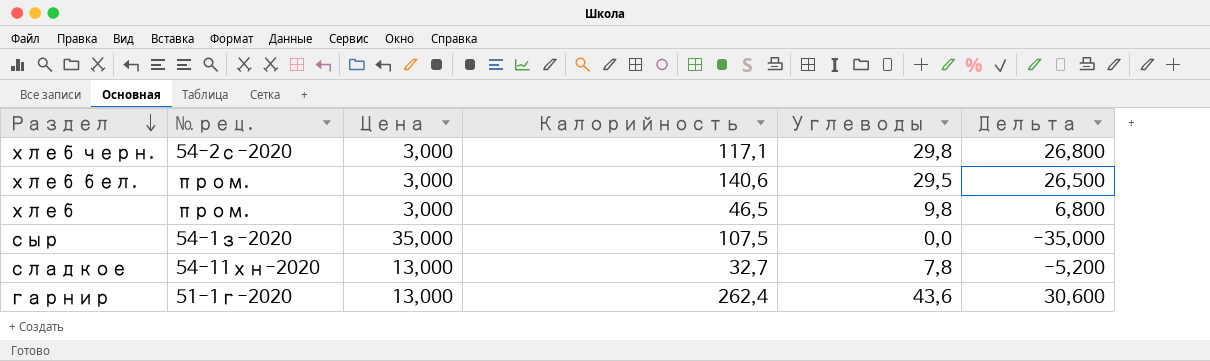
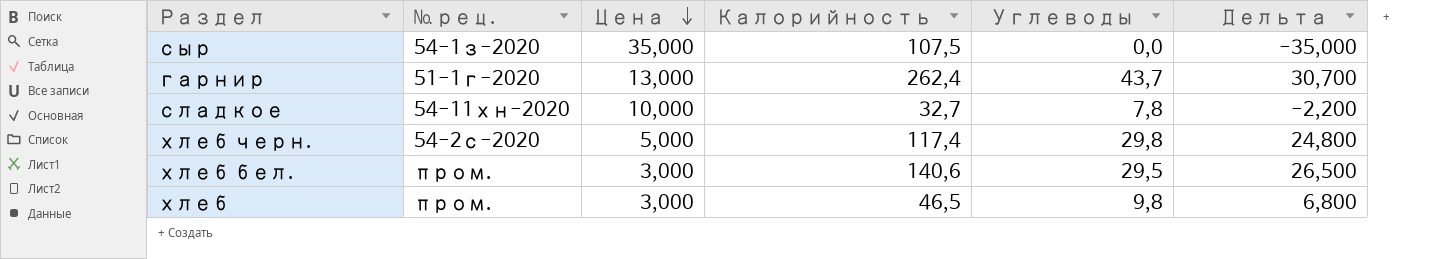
row order: Раздел descending -> Цена descending
гарнир | Углеводы: 43,6 -> 43,7
гарнир | Дельта: 30,600 -> 30,700
сладкое | Цена: 13,000 -> 10,000
сладкое | Дельта: -5,200 -> -2,200
хлеб черн. | Цена: 3,000 -> 5,000
хлеб черн. | Калорийность: 117,1 -> 117,4
хлеб черн. | Дельта: 26,800 -> 24,800

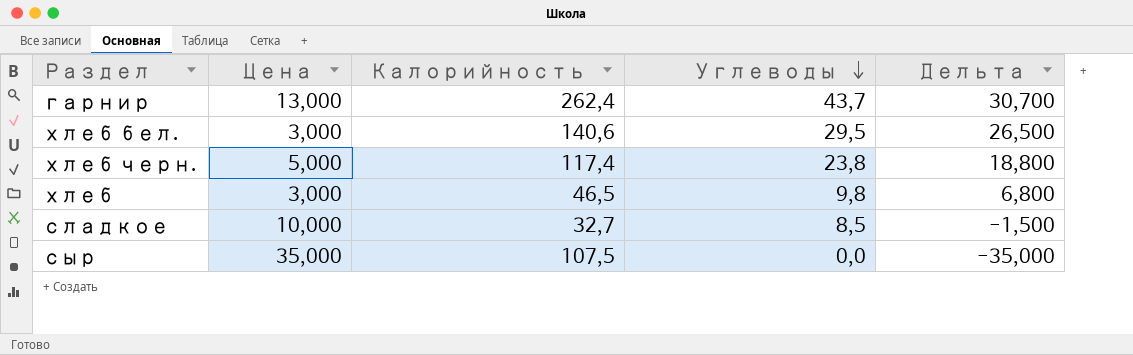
row order: Цена descending -> Углеводы descending
column № рец. | position: 2 -> none
хлеб черн. | Углеводы: 29,8 -> 23,8
хлеб черн. | Дельта: 24,800 -> 18,800
сладкое | Углеводы: 7,8 -> 8,5
сладкое | Дельта: -2,200 -> -1,500

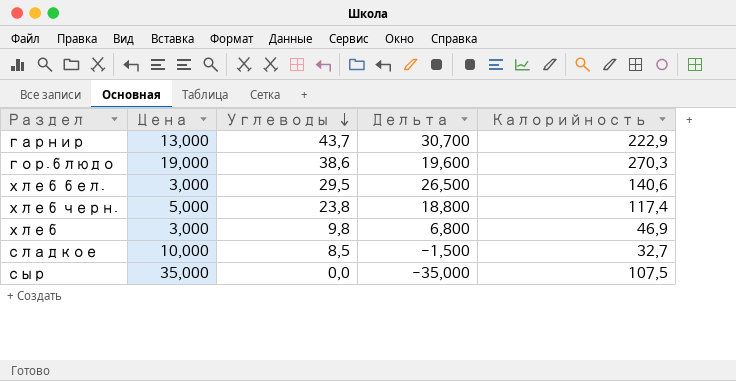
column Калорийность | position: 3 -> 5
гарнир | Калорийность: 262,4 -> 222,9
row гор.блюдо: none -> 19,000 | 38,6 | 19,600 | 270,3
хлеб | Калорийность: 46,5 -> 46,9

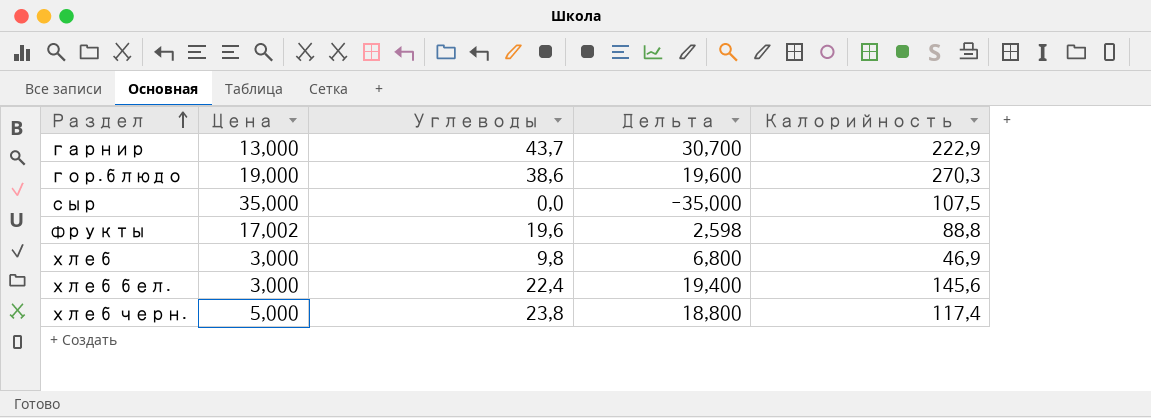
row order: Углеводы descending -> Раздел ascending
row сладкое: 10,000 | 8,5 | -1,500 | 32,7 -> none
row фрукты: none -> 17,002 | 19,6 | 2,598 | 88,8
хлеб бел. | Углеводы: 29,5 -> 22,4
хлеб бел. | Дельта: 26,500 -> 19,400
хлеб бел. | Калорийность: 140,6 -> 145,6

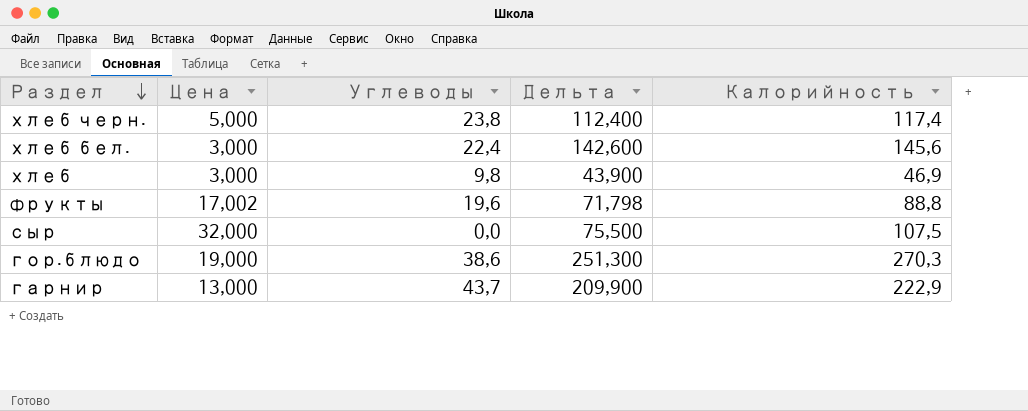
row order: Раздел ascending -> Раздел descending
column Дельта | formula: [Углеводы] - [Цена] -> [Калорийность] - [Цена]
сыр | Цена: 35,000 -> 32,000

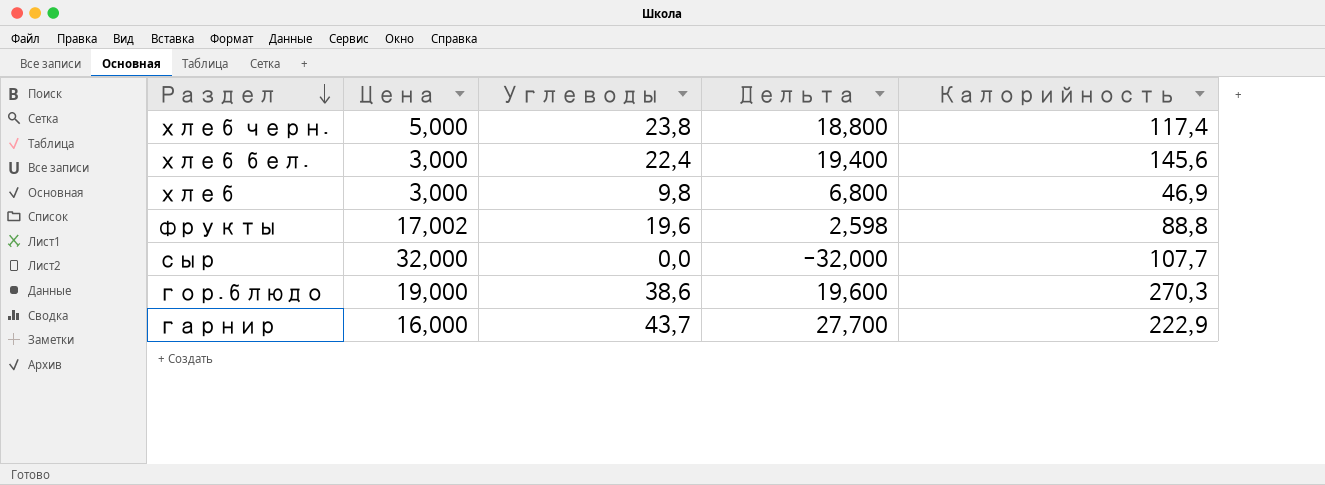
column Дельта | formula: [Калорийность] - [Цена] -> [Углеводы] - [Цена]
сыр | Калорийность: 107,5 -> 107,7
гарнир | Цена: 13,000 -> 16,000

